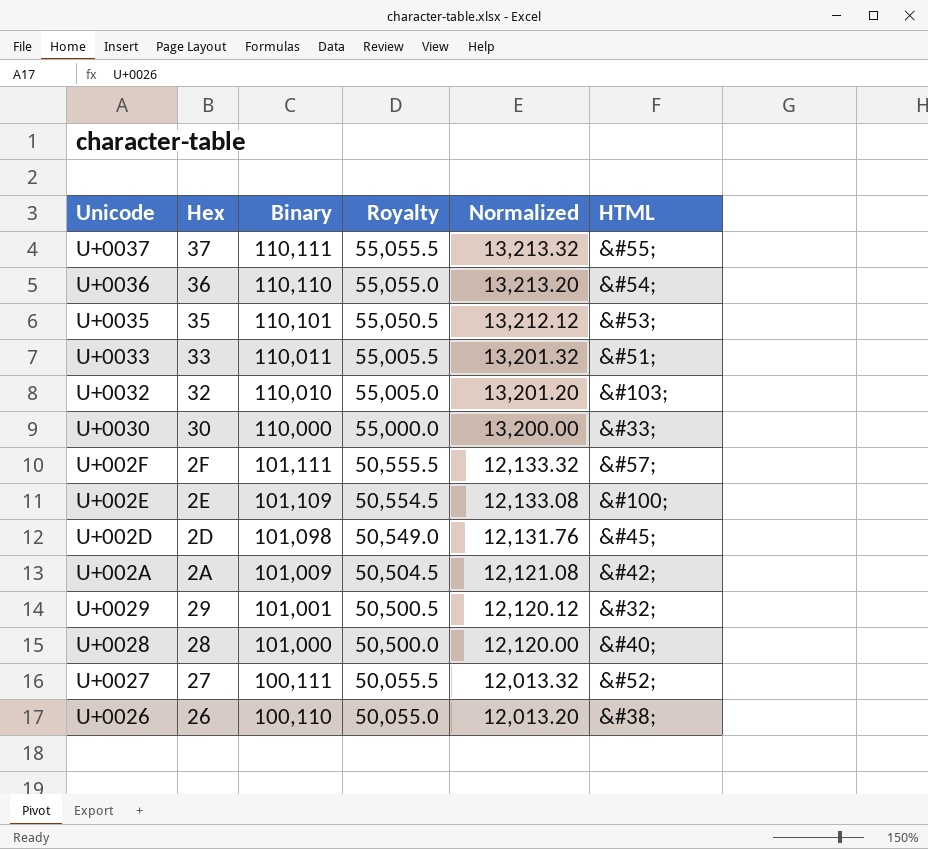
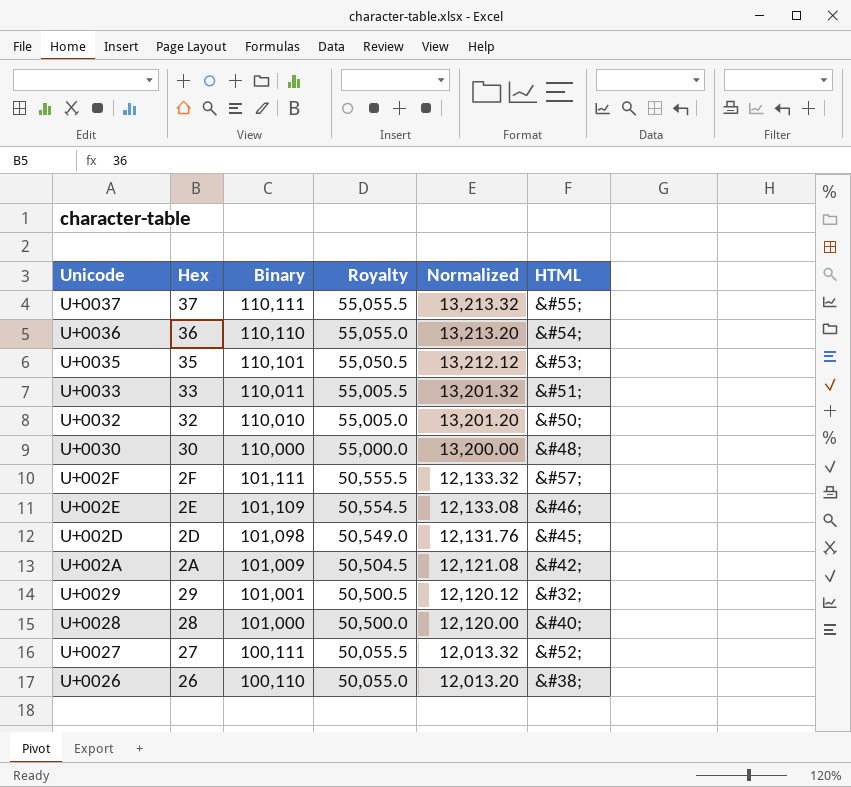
U+0032 | HTML: &#103; -> &#50;
U+0030 | HTML: &#33; -> &#48;
U+002E | HTML: &#100; -> &#46;

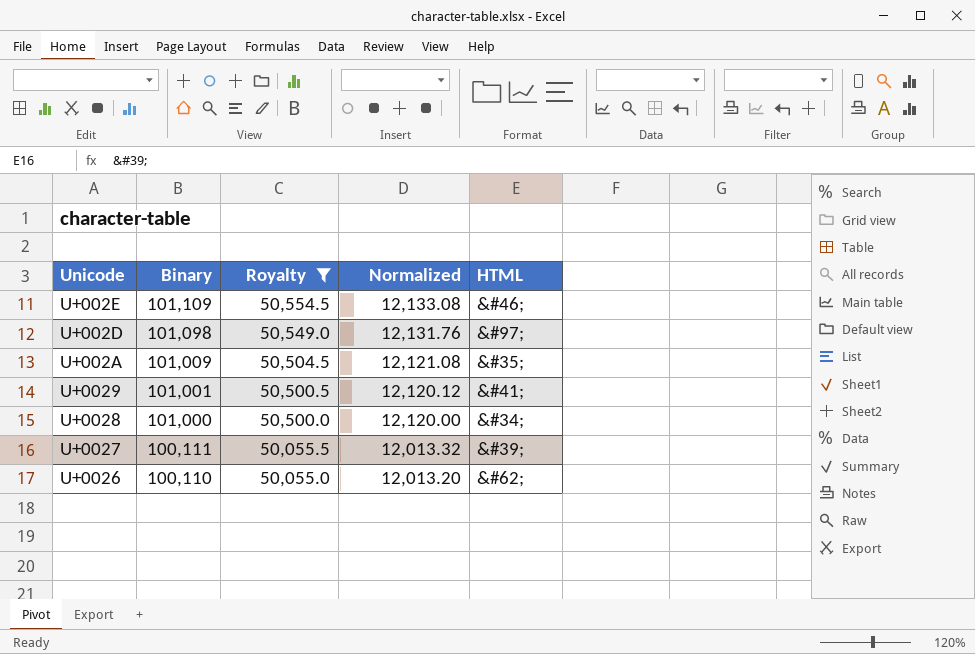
filter: none -> Royalty <= 50,554.5
column Hex | position: 2 -> none
U+002D | HTML: &#45; -> &#97;
U+002A | HTML: &#42; -> &#35;
U+0029 | HTML: &#32; -> &#41;
U+0028 | HTML: &#40; -> &#34;
U+0027 | HTML: &#52; -> &#39;
U+0026 | HTML: &#38; -> &#62;

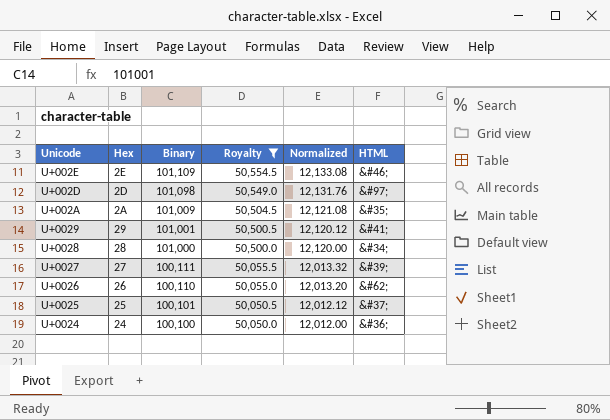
column Hex | position: none -> 2
row U+0025: none -> 25 | 100,101 | 50,050.5 | 12,012.12 | &#37;
row U+0024: none -> 24 | 100,100 | 50,050.0 | 12,012.00 | &#36;

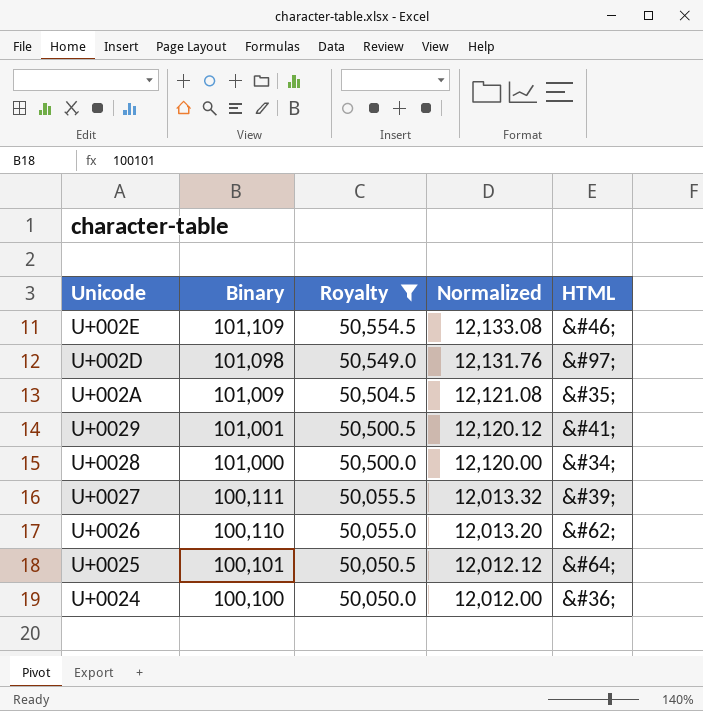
column Hex | position: 2 -> none
U+0025 | HTML: &#37; -> &#64;

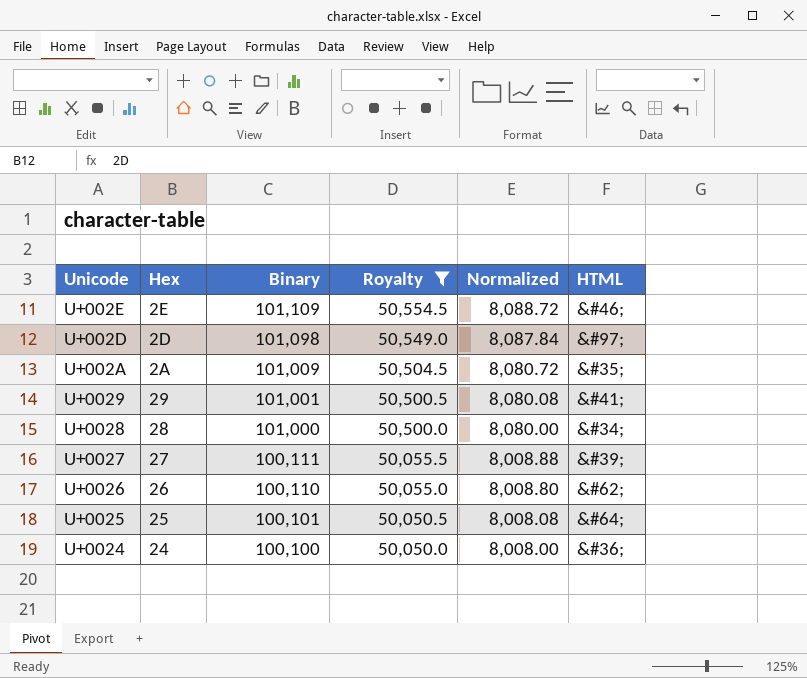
column Hex | position: none -> 2
column Normalized | formula: [Binary] * 0.12 -> [Binary] * 0.08

